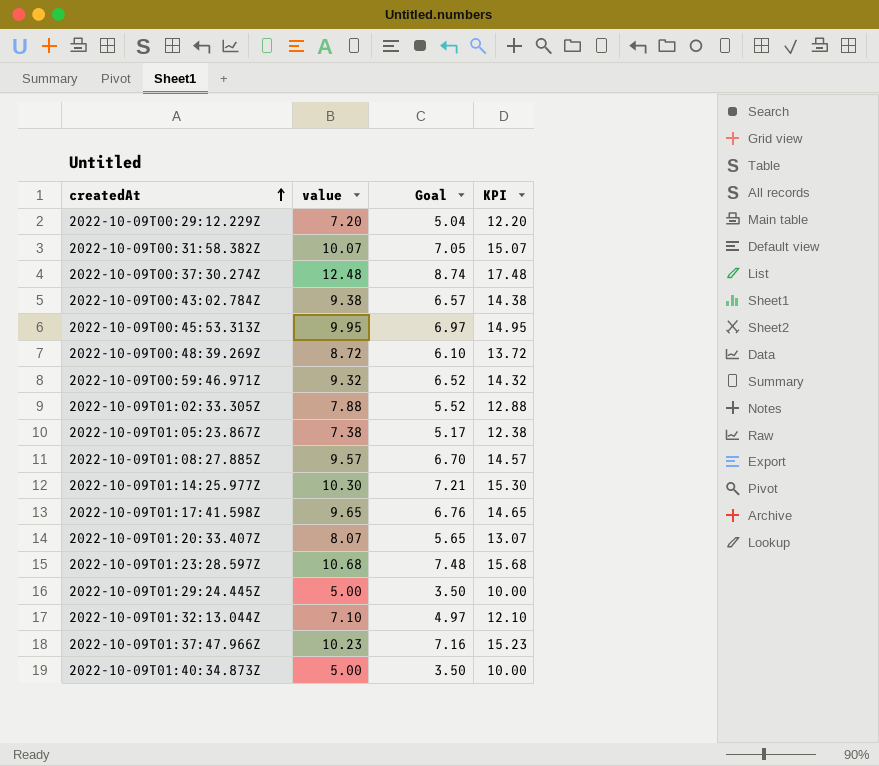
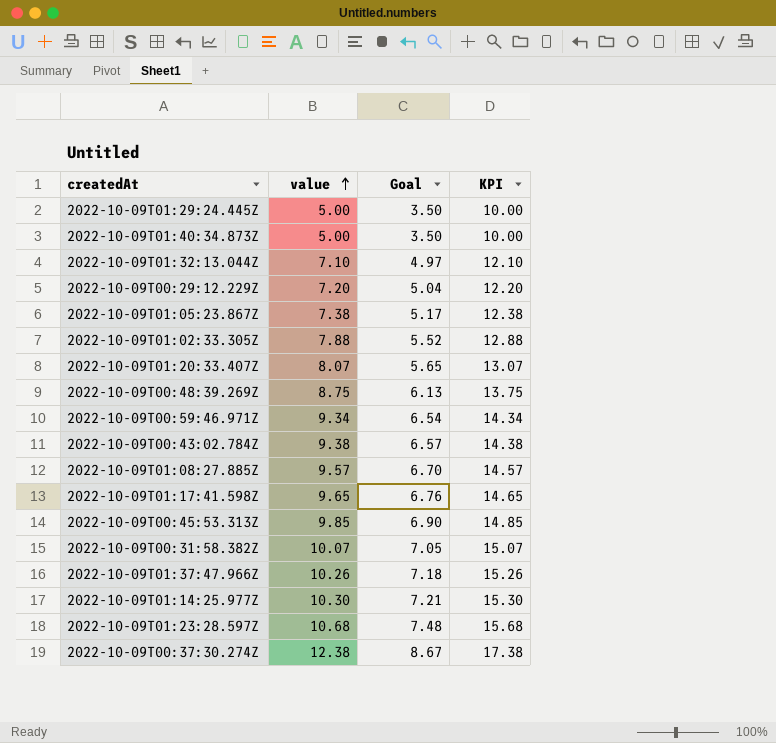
row order: createdAt ascending -> value ascending
2022-10-09T00:48:39.269Z | value: 8.72 -> 8.75
2022-10-09T00:48:39.269Z | Goal: 6.10 -> 6.13
2022-10-09T00:48:39.269Z | KPI: 13.72 -> 13.75
2022-10-09T00:59:46.971Z | value: 9.32 -> 9.34
2022-10-09T00:59:46.971Z | Goal: 6.52 -> 6.54
2022-10-09T00:59:46.971Z | KPI: 14.32 -> 14.34
2022-10-09T00:45:53.313Z | value: 9.95 -> 9.85
2022-10-09T00:45:53.313Z | Goal: 6.97 -> 6.90
2022-10-09T00:45:53.313Z | KPI: 14.95 -> 14.85
2022-10-09T01:37:47.966Z | value: 10.23 -> 10.26
2022-10-09T01:37:47.966Z | Goal: 7.16 -> 7.18
2022-10-09T01:37:47.966Z | KPI: 15.23 -> 15.26
2022-10-09T00:37:30.274Z | value: 12.48 -> 12.38
2022-10-09T00:37:30.274Z | Goal: 8.74 -> 8.67
2022-10-09T00:37:30.274Z | KPI: 17.48 -> 17.38

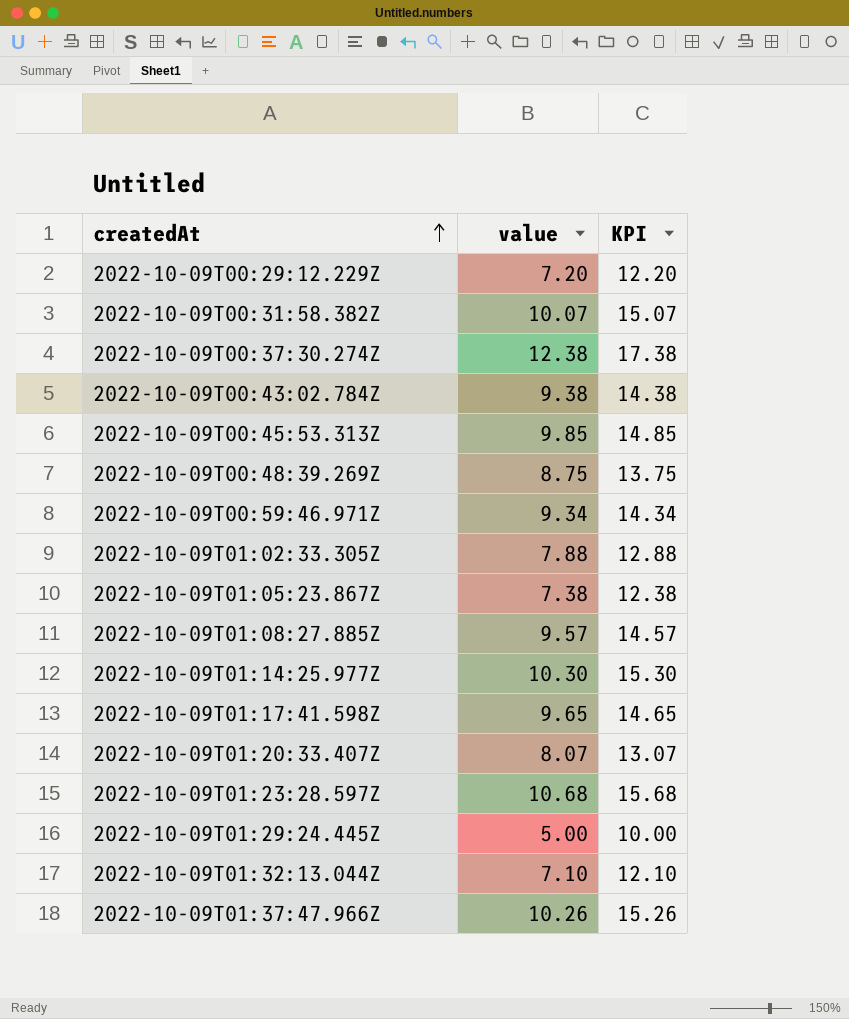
row order: value ascending -> createdAt ascending
column Goal | formula: [value] * 0.7 -> none
row 2022-10-09T01:40:34.873Z: 5.00 | 3.50 | 10.00 -> none

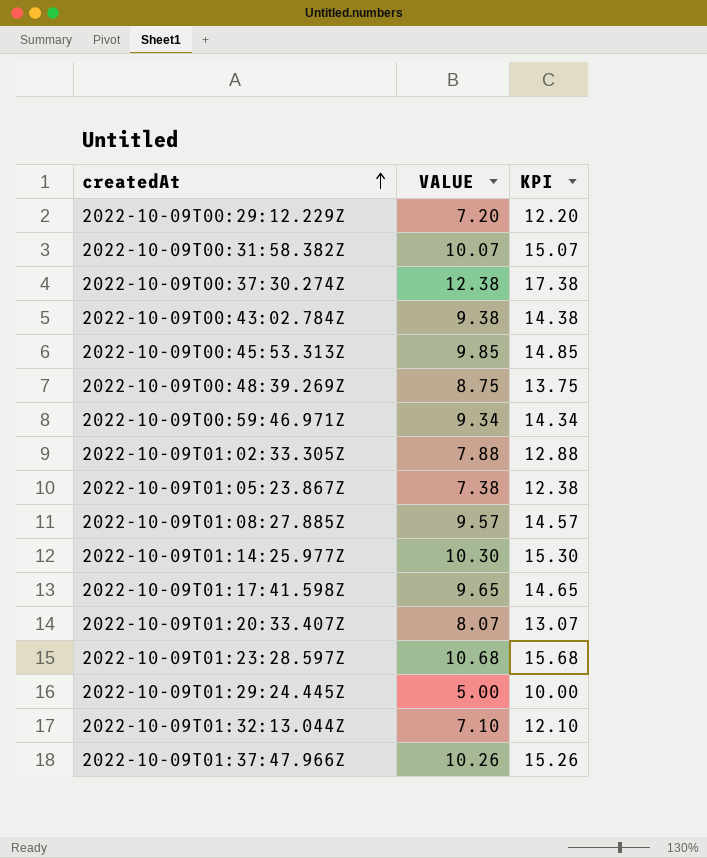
column name: value -> VALUE

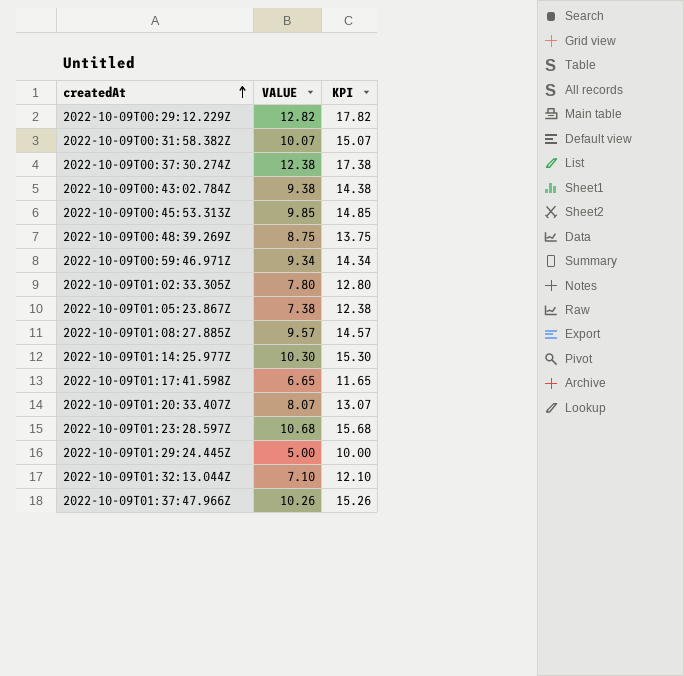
2022-10-09T00:29:12.229Z | VALUE: 7.20 -> 12.82
2022-10-09T00:29:12.229Z | KPI: 12.20 -> 17.82
2022-10-09T01:02:33.305Z | VALUE: 7.88 -> 7.80
2022-10-09T01:02:33.305Z | KPI: 12.88 -> 12.80
2022-10-09T01:17:41.598Z | VALUE: 9.65 -> 6.65
2022-10-09T01:17:41.598Z | KPI: 14.65 -> 11.65

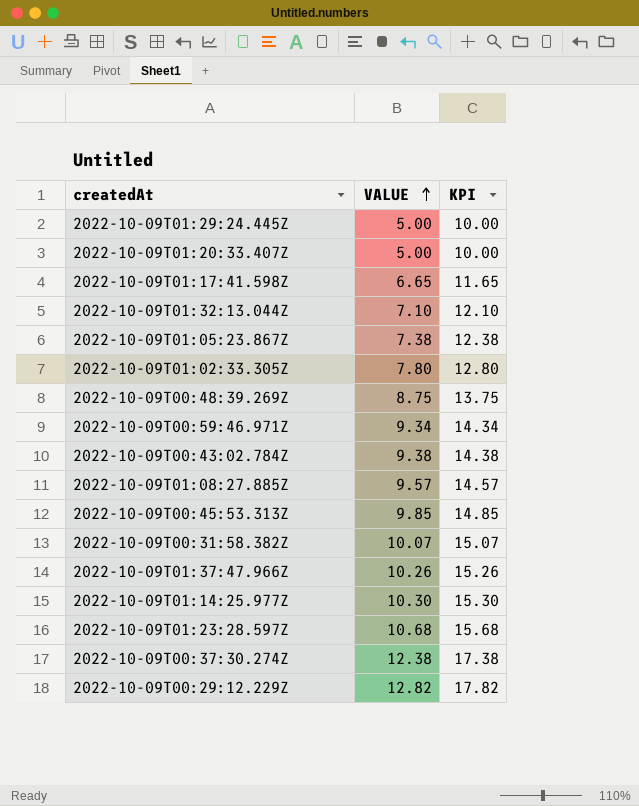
row order: createdAt ascending -> VALUE ascending
2022-10-09T01:20:33.407Z | VALUE: 8.07 -> 5.00
2022-10-09T01:20:33.407Z | KPI: 13.07 -> 10.00

